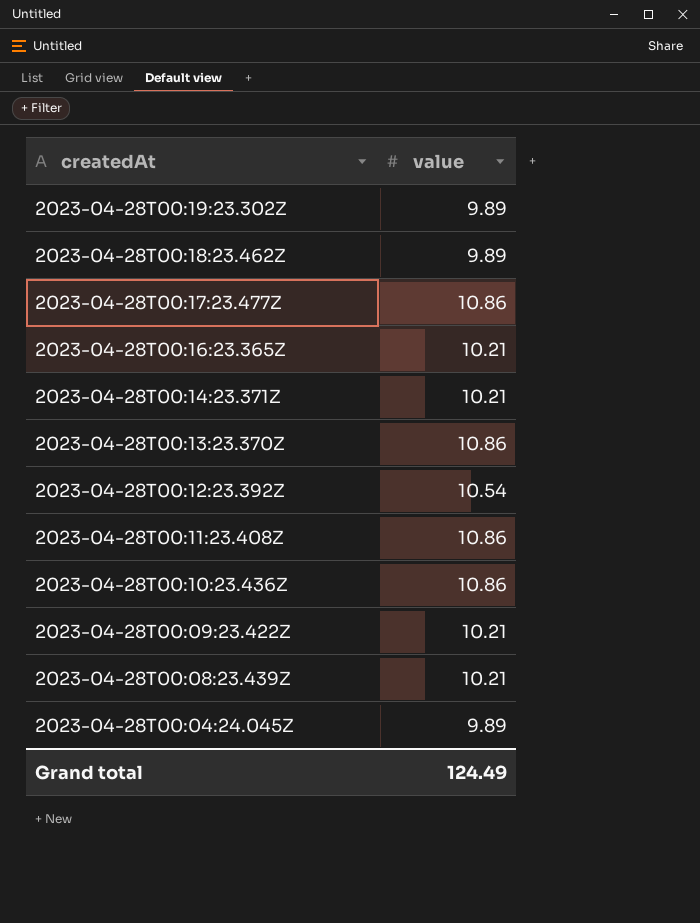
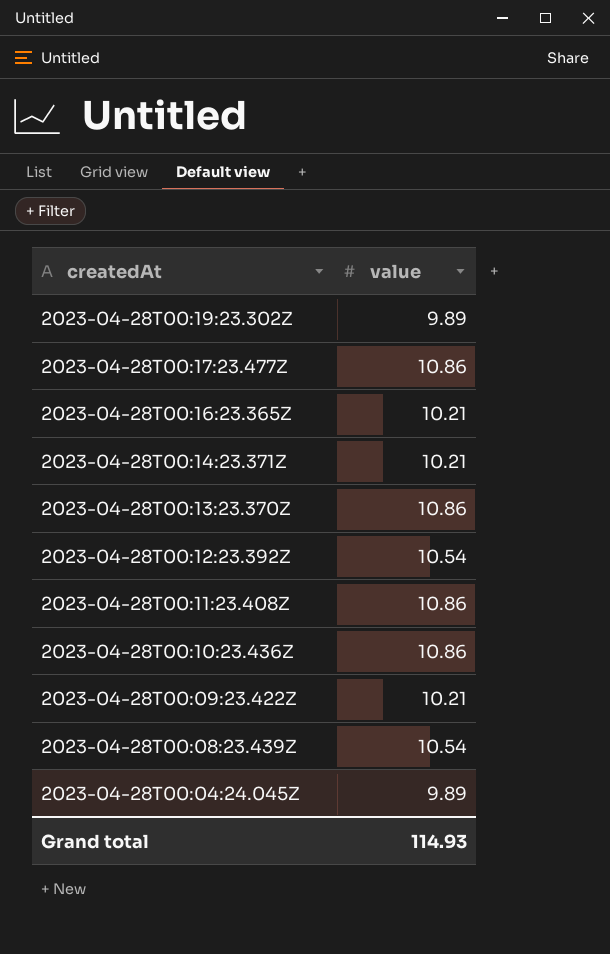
row 2023-04-28T00:18:23.462Z: 9.89 -> none
2023-04-28T00:08:23.439Z | value: 10.21 -> 10.54
Grand total | value: 124.49 -> 114.93

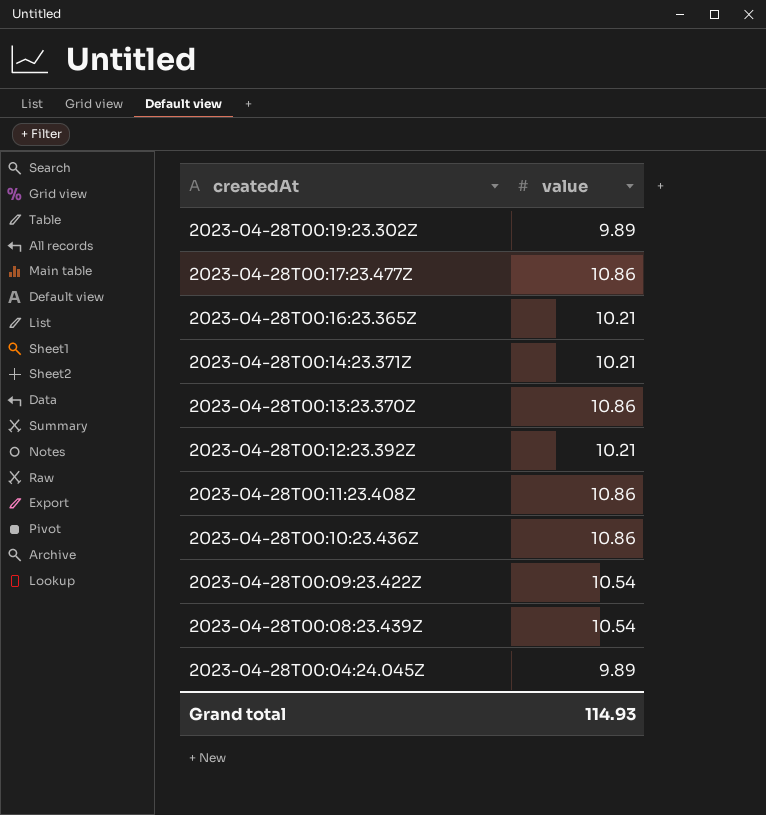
2023-04-28T00:12:23.392Z | value: 10.54 -> 10.21
2023-04-28T00:09:23.422Z | value: 10.21 -> 10.54

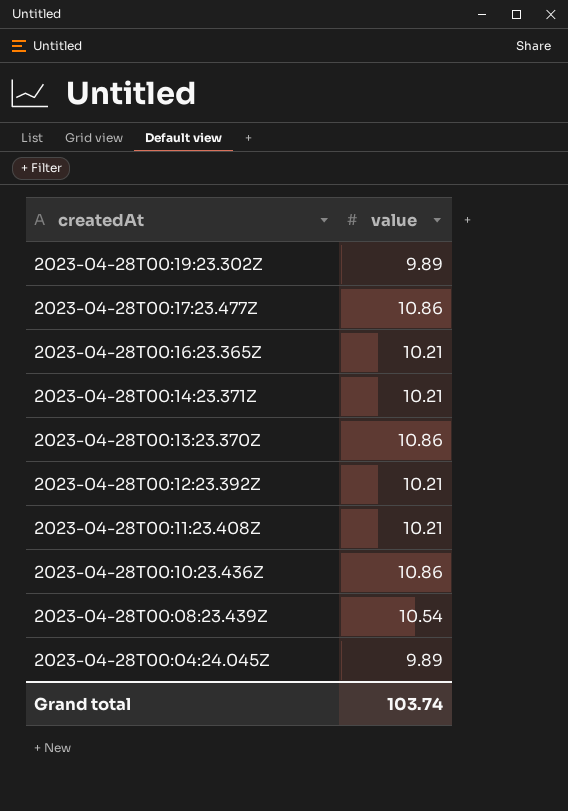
row 2023-04-28T00:09:23.422Z: 10.54 -> none
2023-04-28T00:11:23.408Z | value: 10.86 -> 10.21
Grand total | value: 114.93 -> 103.74

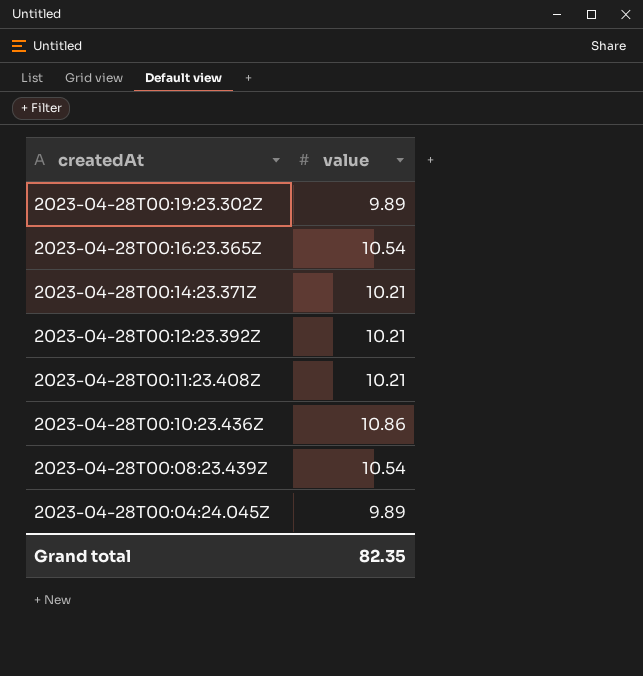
row 2023-04-28T00:17:23.477Z: 10.86 -> none
row 2023-04-28T00:13:23.370Z: 10.86 -> none
2023-04-28T00:16:23.365Z | value: 10.21 -> 10.54
Grand total | value: 103.74 -> 82.35

